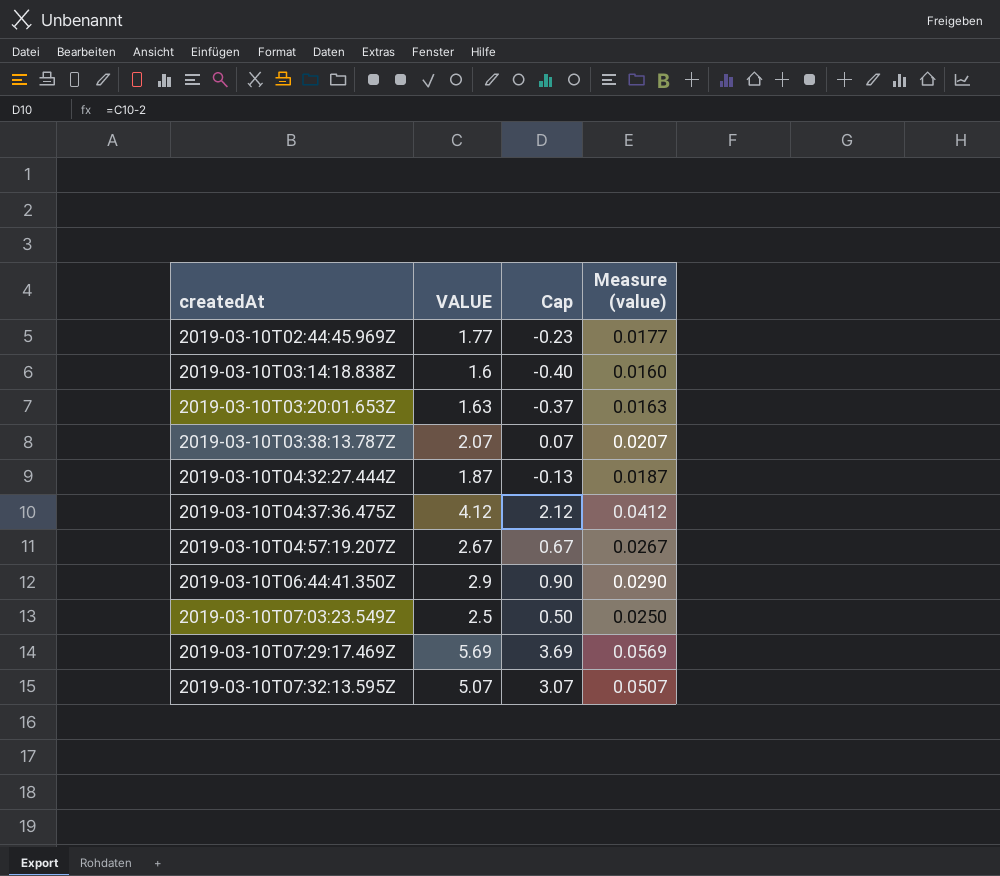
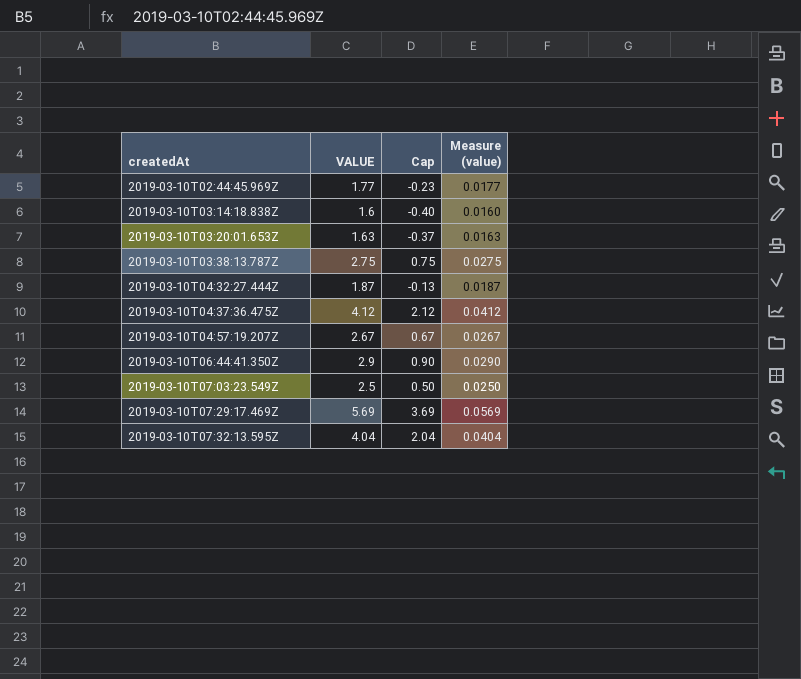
2019-03-10T03:38:13.787Z | VALUE: 2.07 -> 2.75
2019-03-10T03:38:13.787Z | Cap: 0.07 -> 0.75
2019-03-10T03:38:13.787Z | Measure (value): 0.0207 -> 0.0275
2019-03-10T07:32:13.595Z | VALUE: 5.07 -> 4.04
2019-03-10T07:32:13.595Z | Cap: 3.07 -> 2.04
2019-03-10T07:32:13.595Z | Measure (value): 0.0507 -> 0.0404

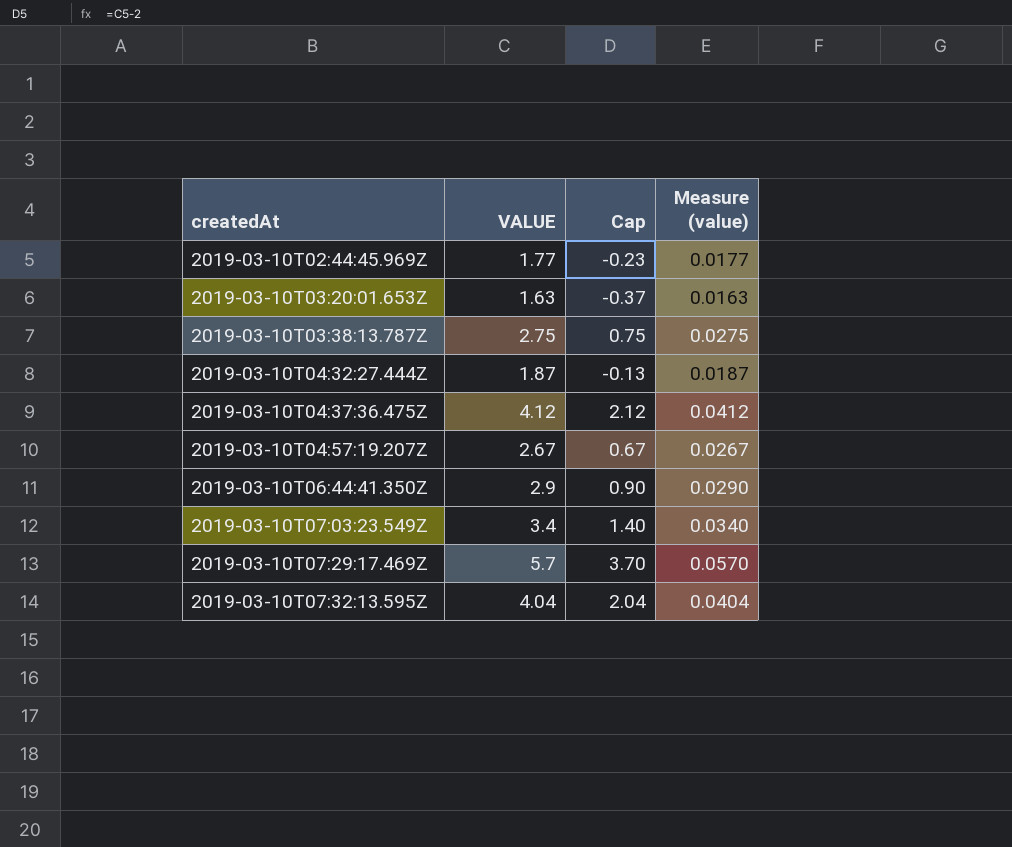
row 2019-03-10T03:14:18.838Z: 1.6 | -0.40 | 0.0160 -> none
2019-03-10T07:03:23.549Z | VALUE: 2.5 -> 3.4
2019-03-10T07:03:23.549Z | Cap: 0.50 -> 1.40
2019-03-10T07:03:23.549Z | Measure (value): 0.0250 -> 0.0340
2019-03-10T07:29:17.469Z | VALUE: 5.69 -> 5.7
2019-03-10T07:29:17.469Z | Cap: 3.69 -> 3.70
2019-03-10T07:29:17.469Z | Measure (value): 0.0569 -> 0.0570

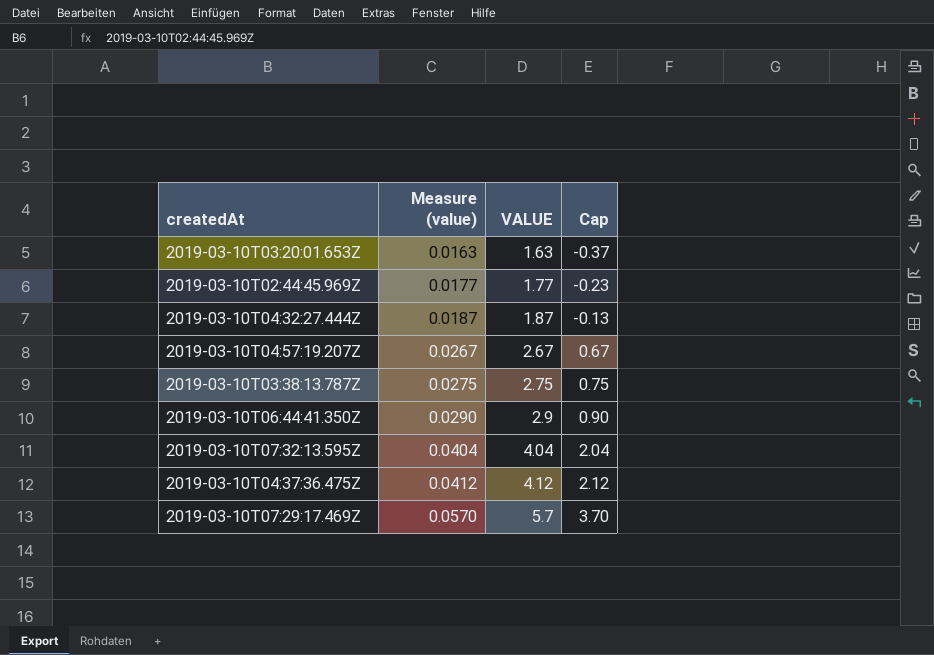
row order: createdAt ascending -> Measure (value) ascending
column Measure (value) | position: 4 -> 2
row 2019-03-10T07:03:23.549Z: 3.4 | 1.40 | 0.0340 -> none

